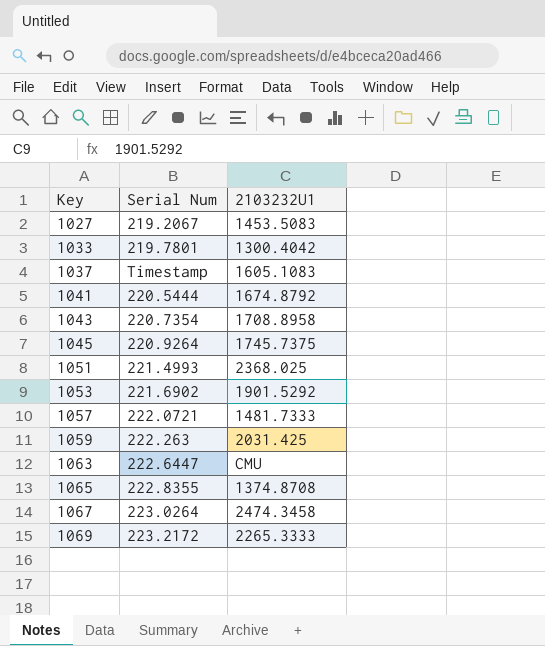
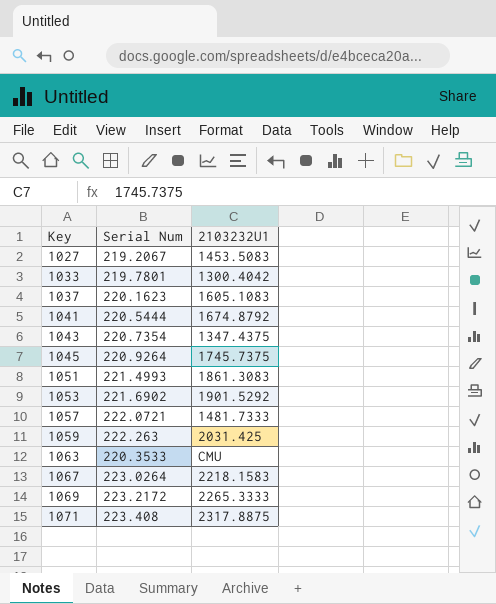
row 1065: 222.8355 | 1374.8708 -> none
1037 | Serial Num: Timestamp -> 220.1623
1043 | 2103232U1: 1708.8958 -> 1347.4375
1051 | 2103232U1: 2368.025 -> 1861.3083
1063 | Serial Num: 222.6447 -> 220.3533
1067 | 2103232U1: 2474.3458 -> 2218.1583
row 1071: none -> 223.408 | 2317.8875

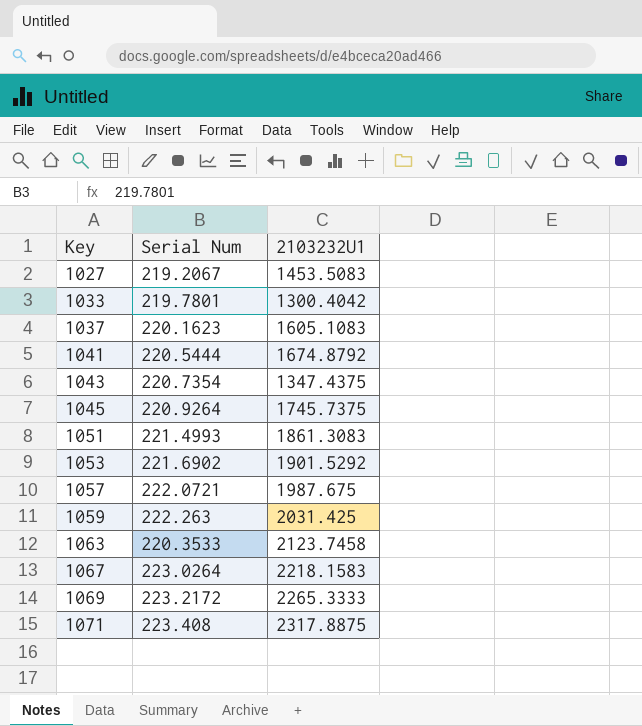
1057 | 2103232U1: 1481.7333 -> 1987.675
1063 | 2103232U1: CMU -> 2123.7458

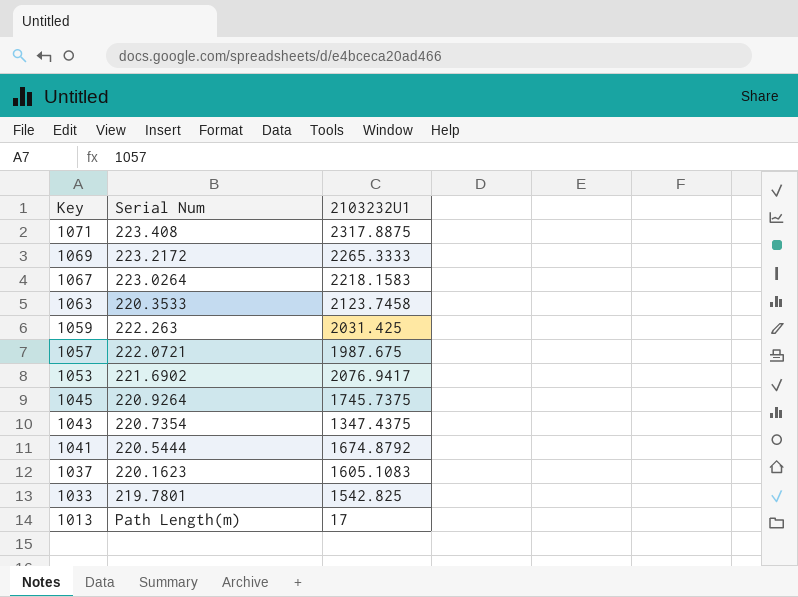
row order: Key ascending -> Key descending
row 1027: 219.2067 | 1453.5083 -> none
row 1051: 221.4993 | 1861.3083 -> none
1053 | 2103232U1: 1901.5292 -> 2076.9417
1033 | 2103232U1: 1300.4042 -> 1542.825
row 1013: none -> Path Length(m) | 17

